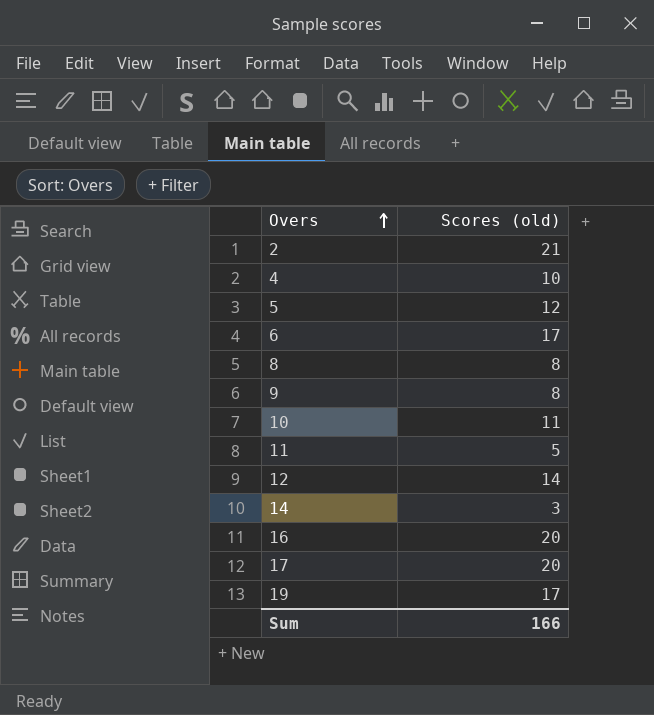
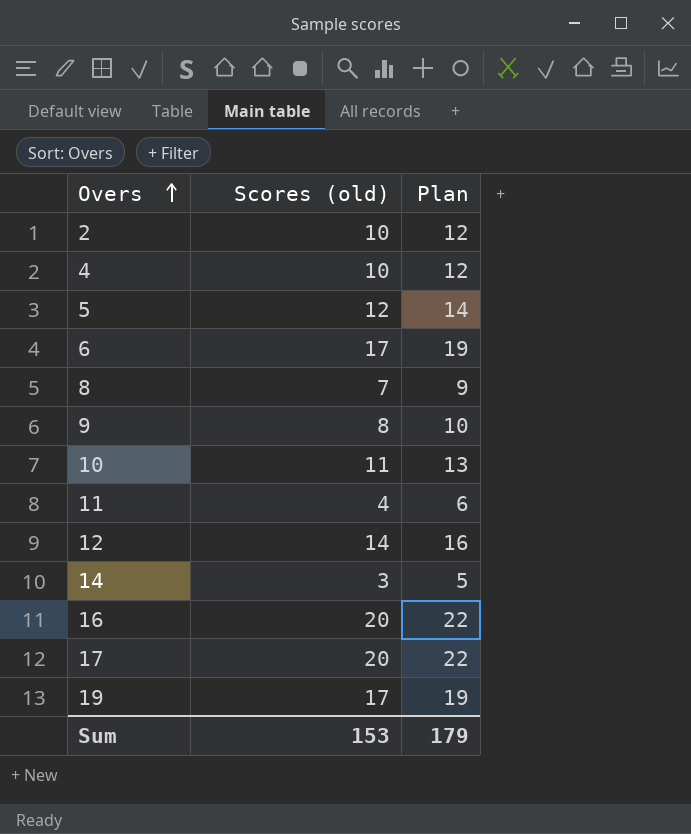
column Plan | formula: none -> [Scores (old)] + 2
2 | Scores (old): 21 -> 10
8 | Scores (old): 8 -> 7
11 | Scores (old): 5 -> 4
Sum | Scores (old): 166 -> 153

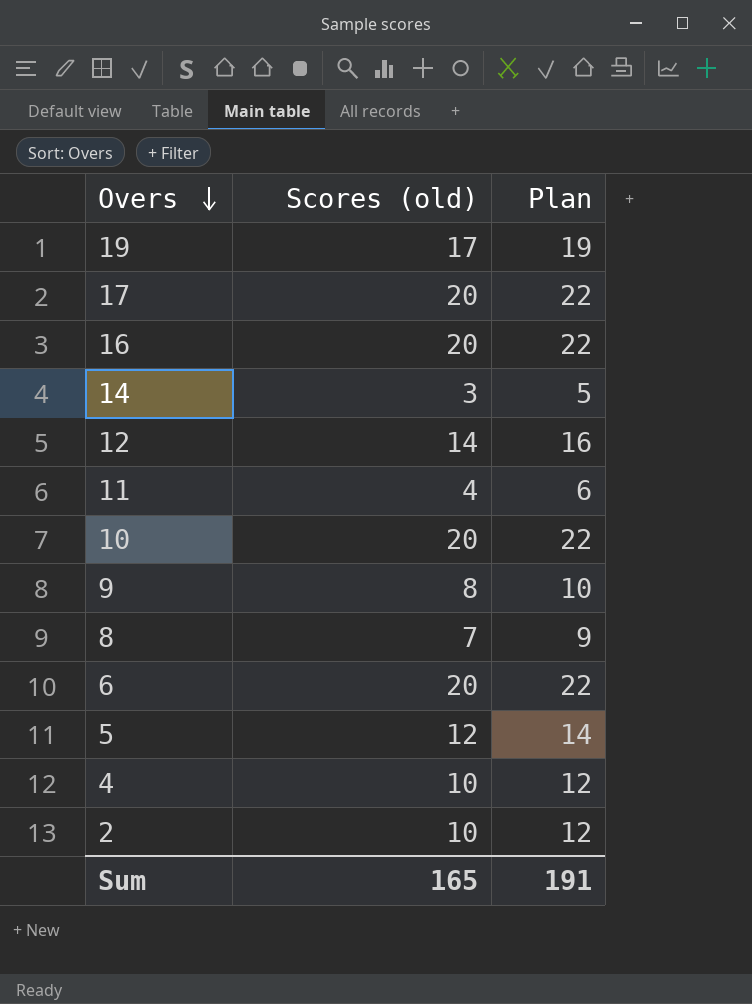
row order: Overs ascending -> Overs descending
10 | Scores (old): 11 -> 20
10 | Plan: 13 -> 22
6 | Scores (old): 17 -> 20
6 | Plan: 19 -> 22
Sum | Scores (old): 153 -> 165
Sum | Plan: 179 -> 191

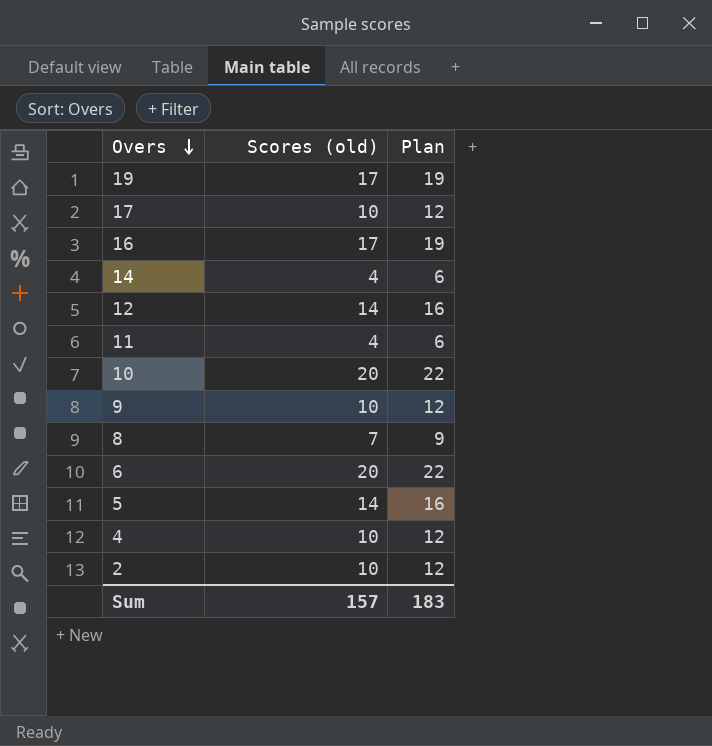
17 | Scores (old): 20 -> 10
17 | Plan: 22 -> 12
16 | Scores (old): 20 -> 17
16 | Plan: 22 -> 19
14 | Scores (old): 3 -> 4
14 | Plan: 5 -> 6
9 | Scores (old): 8 -> 10
9 | Plan: 10 -> 12
5 | Scores (old): 12 -> 14
5 | Plan: 14 -> 16
Sum | Scores (old): 165 -> 157
Sum | Plan: 191 -> 183

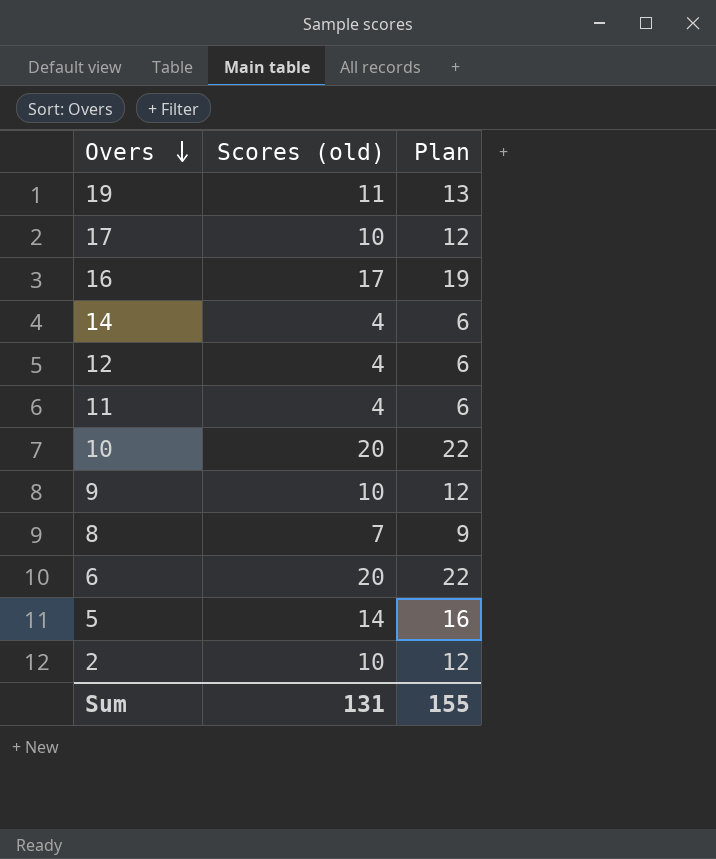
row 4: 10 | 12 -> none
19 | Scores (old): 17 -> 11
19 | Plan: 19 -> 13
12 | Scores (old): 14 -> 4
12 | Plan: 16 -> 6
Sum | Scores (old): 157 -> 131
Sum | Plan: 183 -> 155

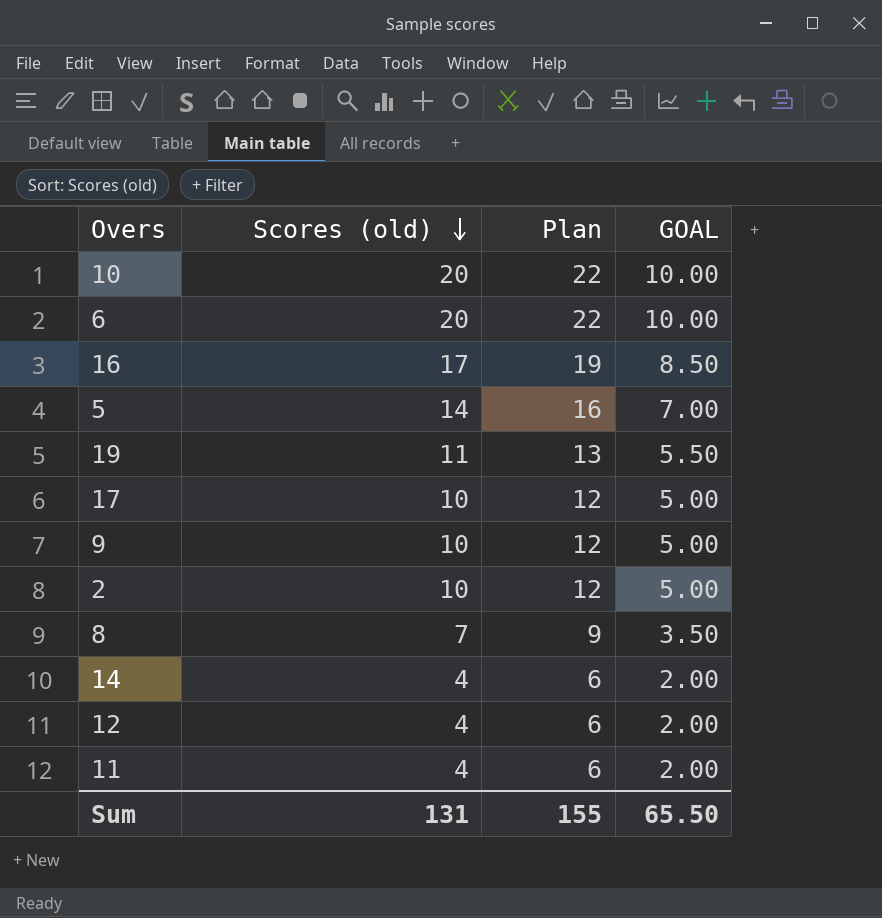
row order: Overs descending -> Scores (old) descending
column GOAL | formula: none -> [Scores (old)] * 0.5

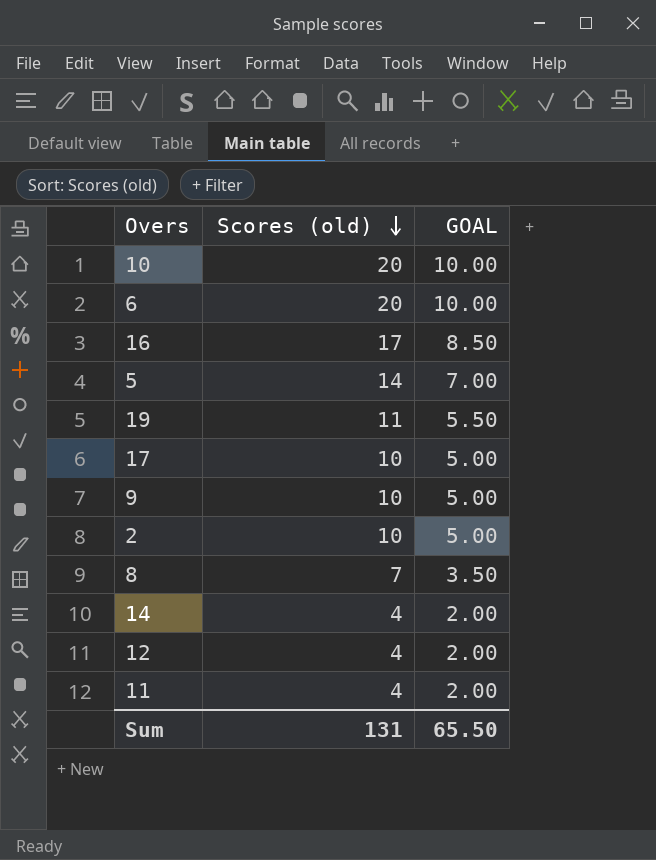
column Plan | formula: [Scores (old)] + 2 -> none

